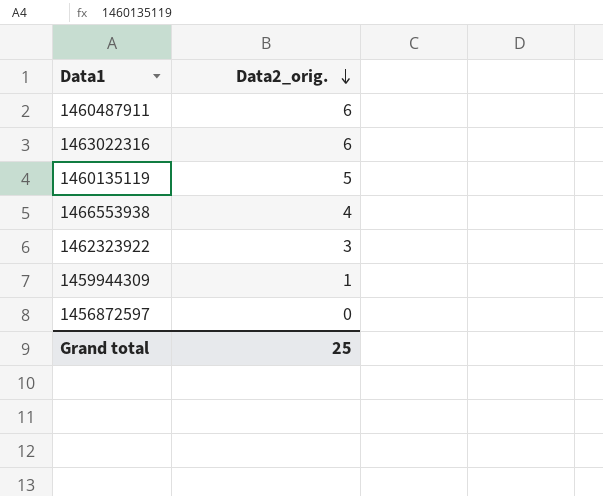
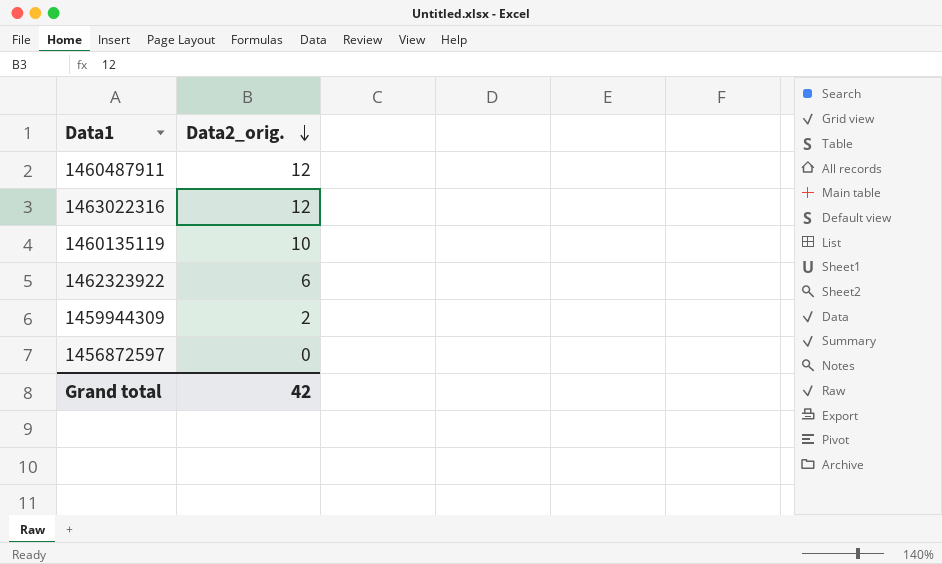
row 1466553938: 4 -> none
1460487911 | Data2_orig.: 6 -> 12
1463022316 | Data2_orig.: 6 -> 12
1460135119 | Data2_orig.: 5 -> 10
1462323922 | Data2_orig.: 3 -> 6
1459944309 | Data2_orig.: 1 -> 2
Grand total | Data2_orig.: 25 -> 42

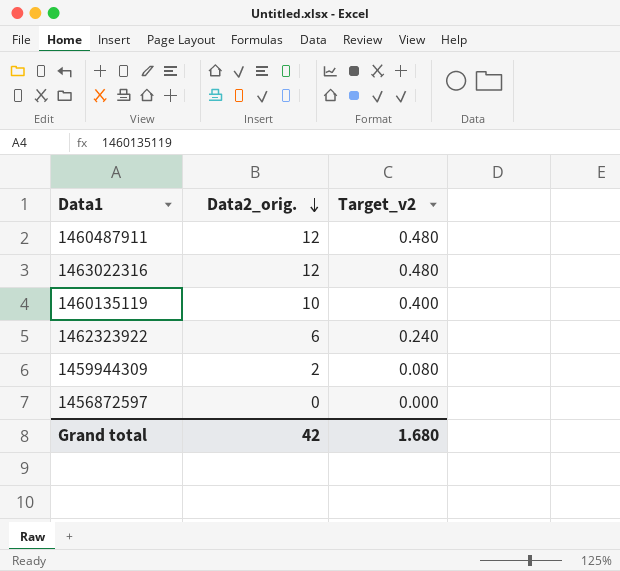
column Target_v2 | formula: none -> [Data2_orig.] * 0.04

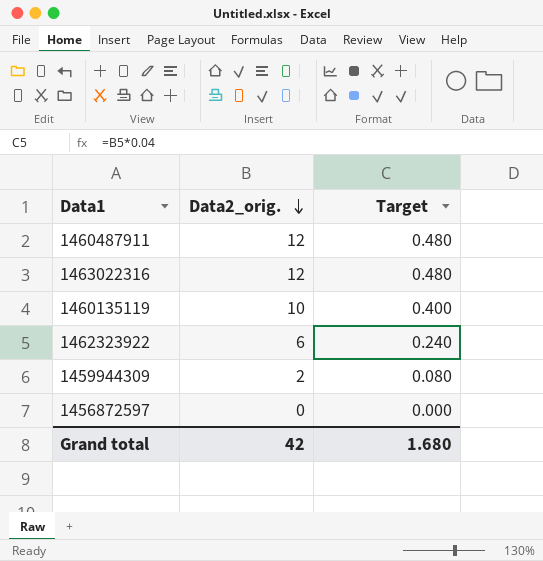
column name: Target_v2 -> Target

